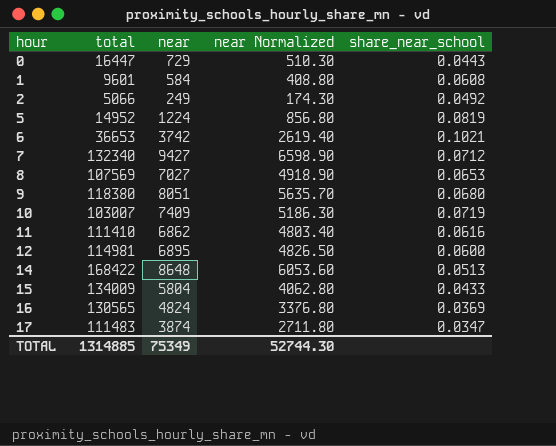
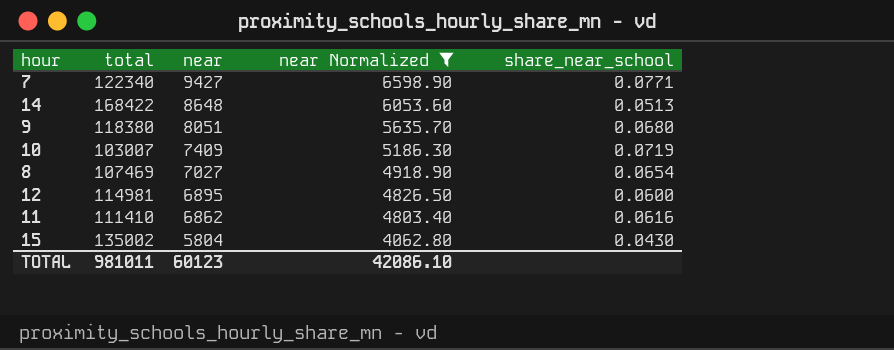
filter: none -> near Normalized >= 4062.80
row order: hour ascending -> near descending
7 | total: 132340 -> 122340
7 | share_near_school: 0.0712 -> 0.0771
8 | total: 107569 -> 107469
8 | share_near_school: 0.0653 -> 0.0654
15 | total: 134009 -> 135002
15 | share_near_school: 0.0433 -> 0.0430
TOTAL | total: 1314885 -> 981011
TOTAL | near: 75349 -> 60123
TOTAL | near Normalized: 52744.30 -> 42086.10

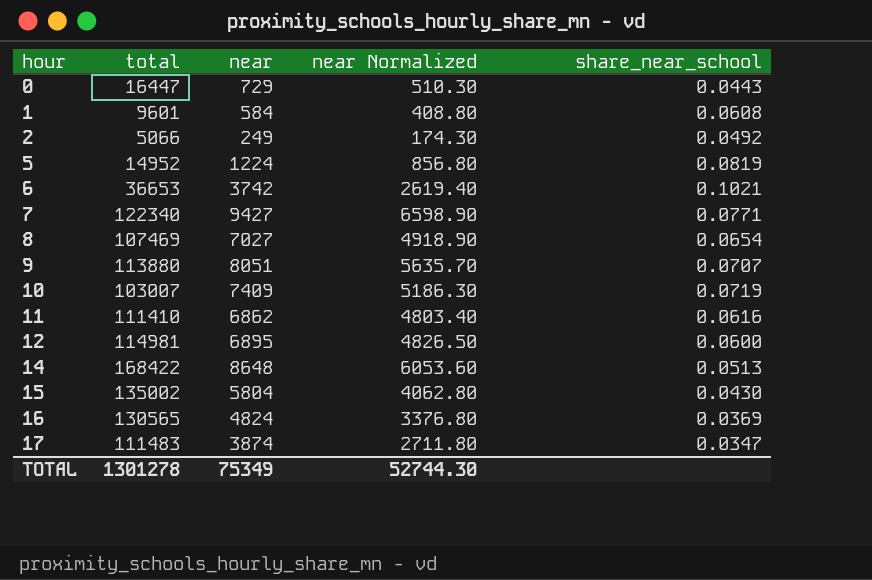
filter: near Normalized >= 4062.80 -> none
row order: near descending -> hour ascending
9 | total: 118380 -> 113880
9 | share_near_school: 0.0680 -> 0.0707
TOTAL | total: 981011 -> 1301278
TOTAL | near: 60123 -> 75349
TOTAL | near Normalized: 42086.10 -> 52744.30

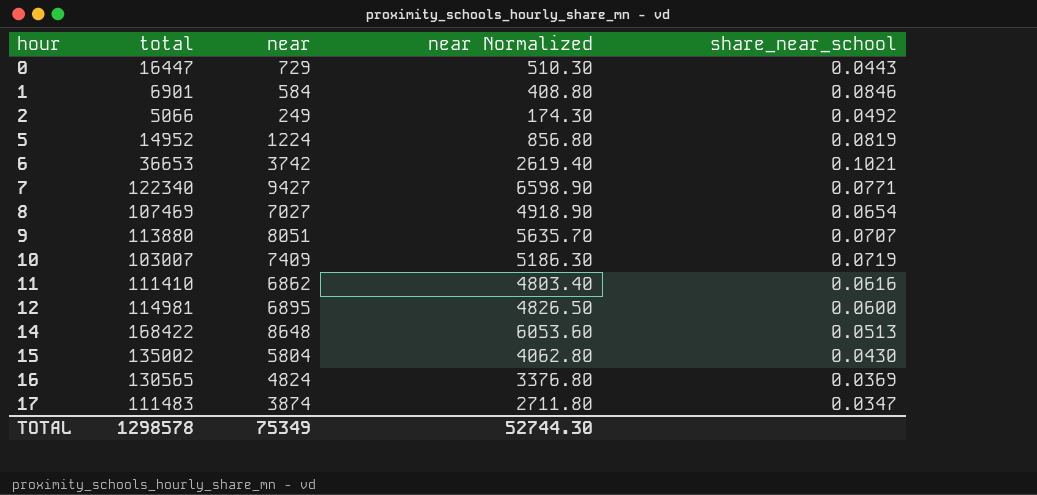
1 | total: 9601 -> 6901
1 | share_near_school: 0.0608 -> 0.0846
TOTAL | total: 1301278 -> 1298578

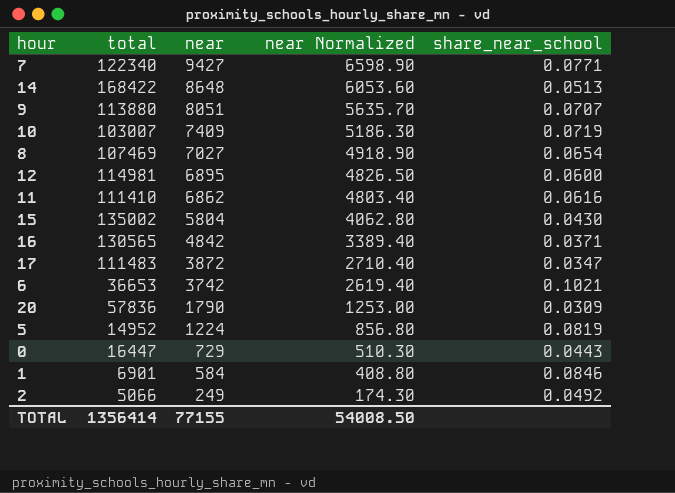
row order: hour ascending -> near descending
16 | near: 4824 -> 4842
16 | near Normalized: 3376.80 -> 3389.40
16 | share_near_school: 0.0369 -> 0.0371
17 | near: 3874 -> 3872
17 | near Normalized: 2711.80 -> 2710.40
row 20: none -> 57836 | 1790 | 1253.00 | 0.0309
TOTAL | total: 1298578 -> 1356414
TOTAL | near: 75349 -> 77155
TOTAL | near Normalized: 52744.30 -> 54008.50

